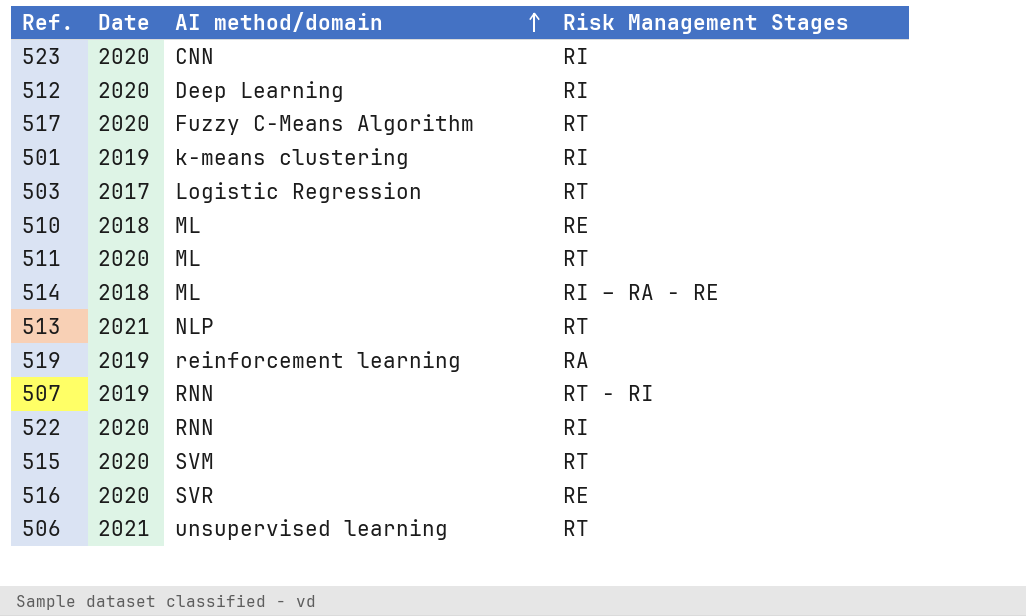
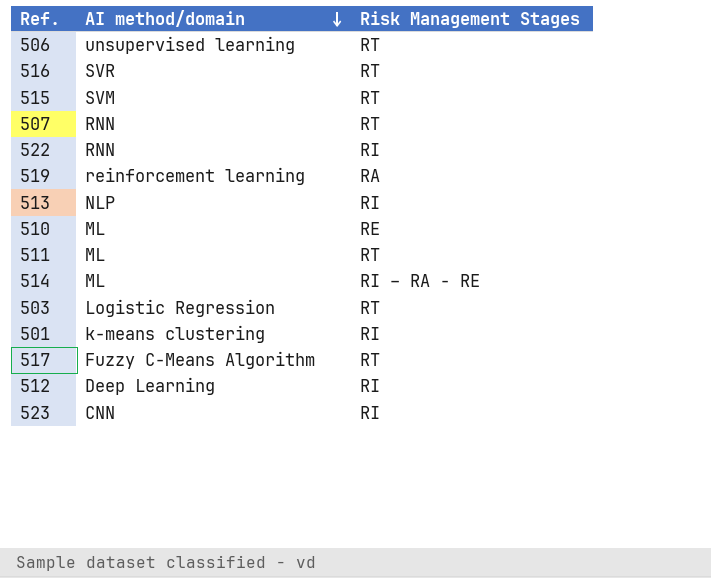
row order: AI method/domain ascending -> AI method/domain descending
column Date | position: 2 -> none
516 | Risk Management Stages: RE -> RT
507 | Risk Management Stages: RT - RI -> RT
513 | Risk Management Stages: RT -> RI

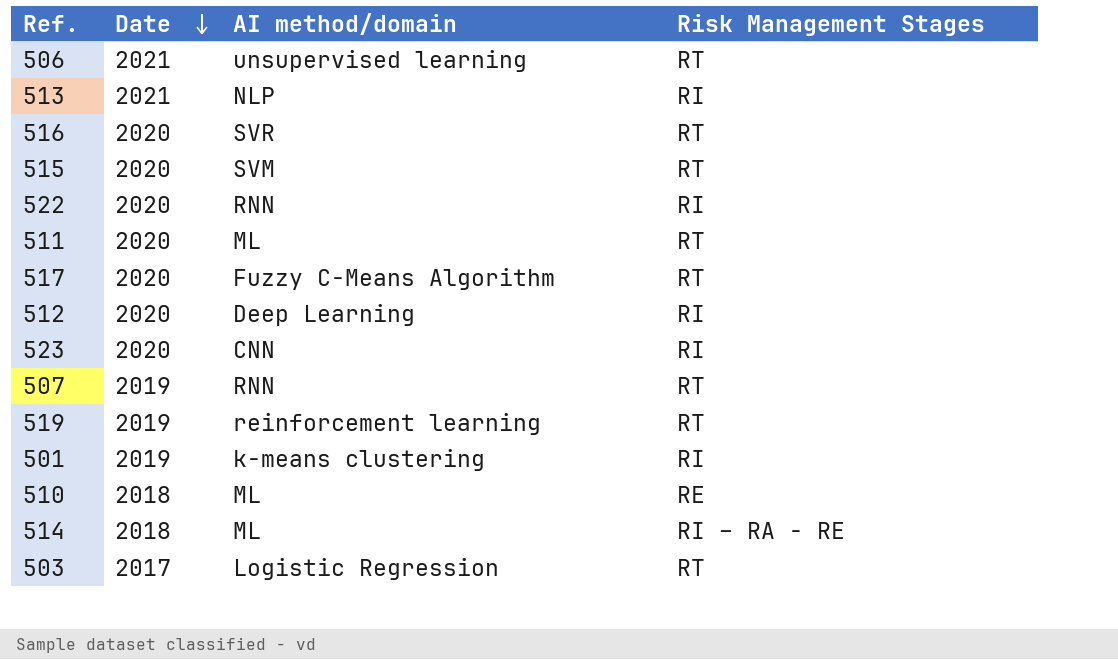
row order: AI method/domain descending -> Date descending
column Date | position: none -> 2
519 | Risk Management Stages: RA -> RT

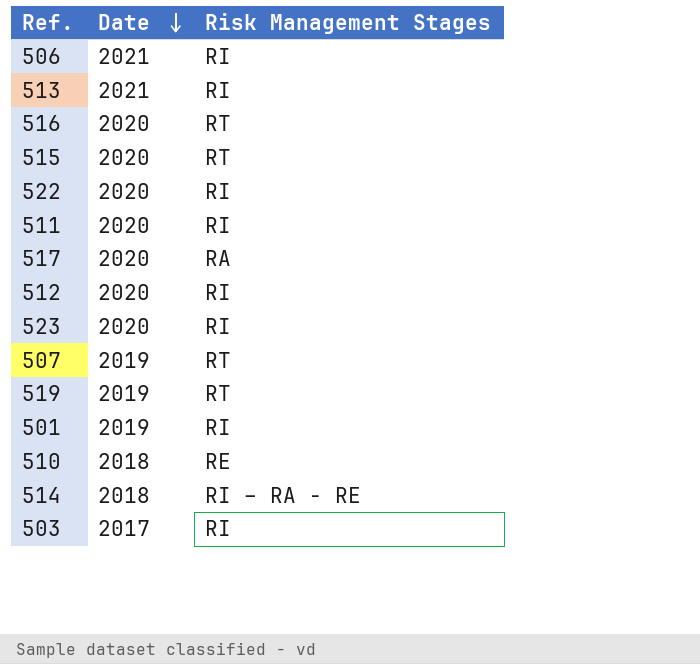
column AI method/domain | position: 3 -> none
506 | Risk Management Stages: RT -> RI
511 | Risk Management Stages: RT -> RI
517 | Risk Management Stages: RT -> RA
503 | Risk Management Stages: RT -> RI

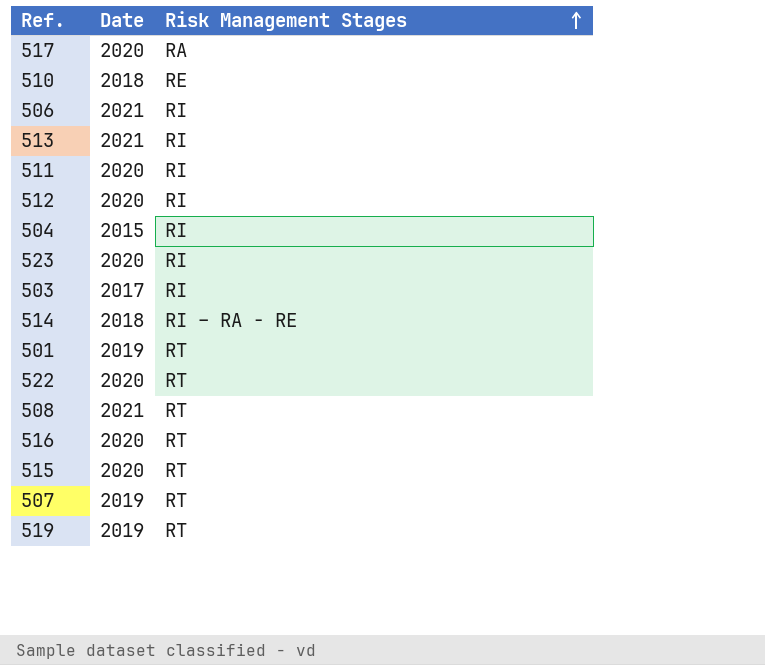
row order: Date descending -> Risk Management Stages ascending
row 504: none -> 2015 | RI
501 | Risk Management Stages: RI -> RT
522 | Risk Management Stages: RI -> RT
row 508: none -> 2021 | RT

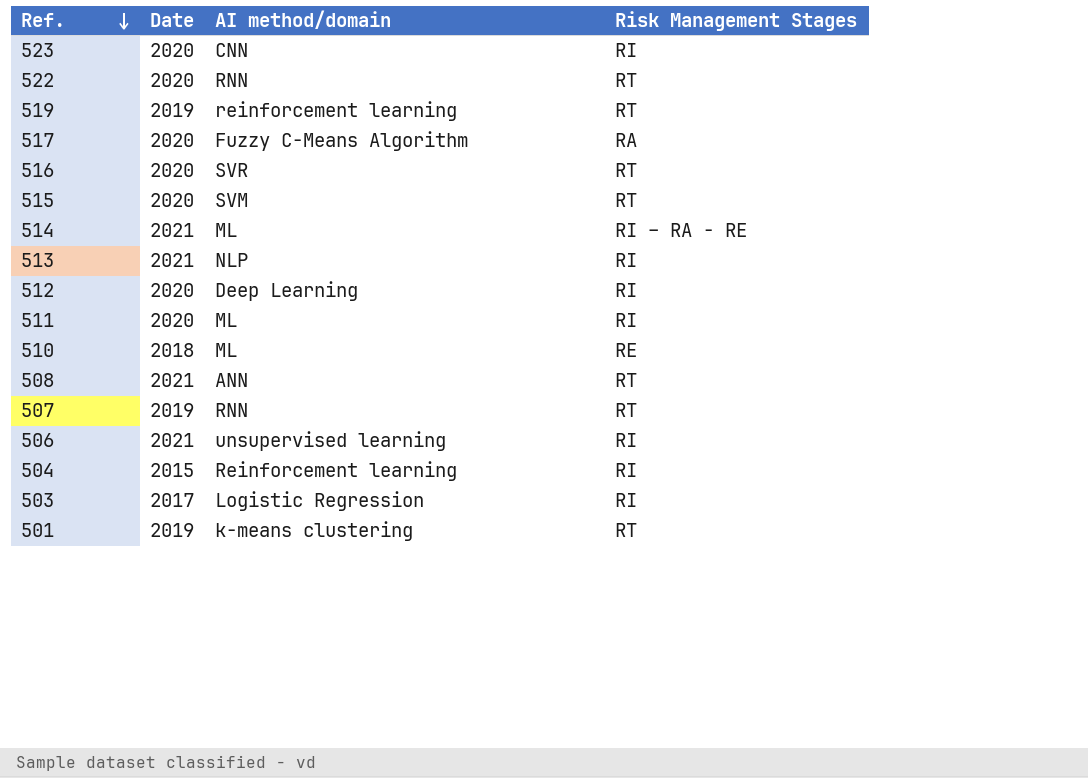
row order: Risk Management Stages ascending -> Ref. descending
column AI method/domain | position: none -> 3
514 | Date: 2018 -> 2021

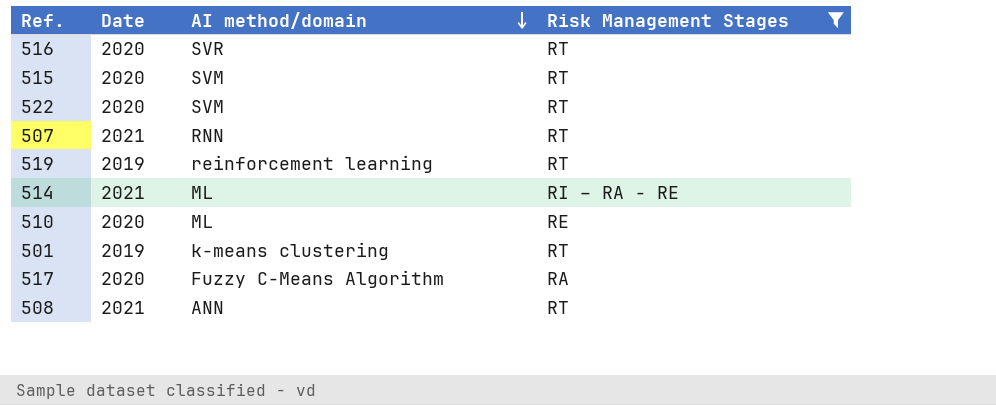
filter: none -> Risk Management Stages != RI
row order: Ref. descending -> AI method/domain descending
522 | AI method/domain: RNN -> SVM
507 | Date: 2019 -> 2021
510 | Date: 2018 -> 2020

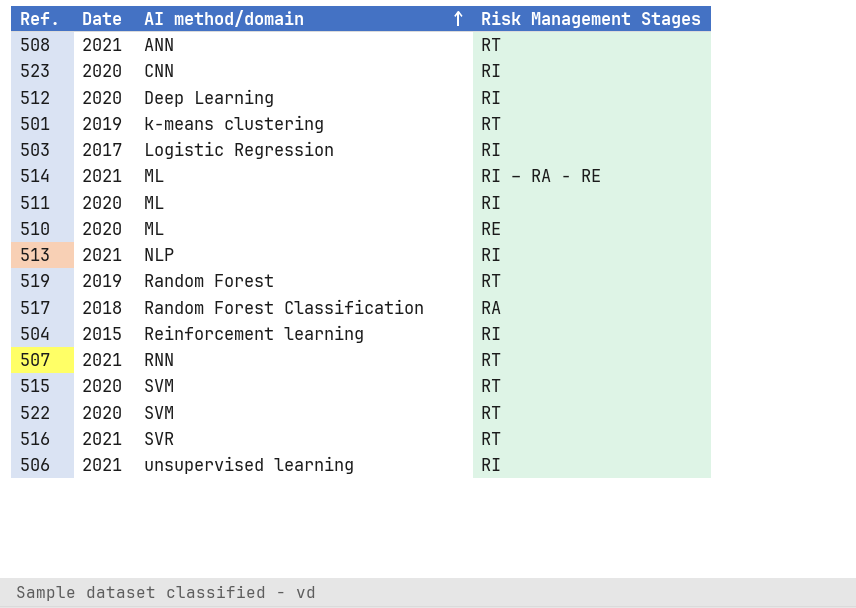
filter: Risk Management Stages != RI -> none
row order: AI method/domain descending -> AI method/domain ascending
519 | AI method/domain: reinforcement learning -> Random Forest
517 | Date: 2020 -> 2018
517 | AI method/domain: Fuzzy C-Means Algorithm -> Random Forest Classification
516 | Date: 2020 -> 2021

